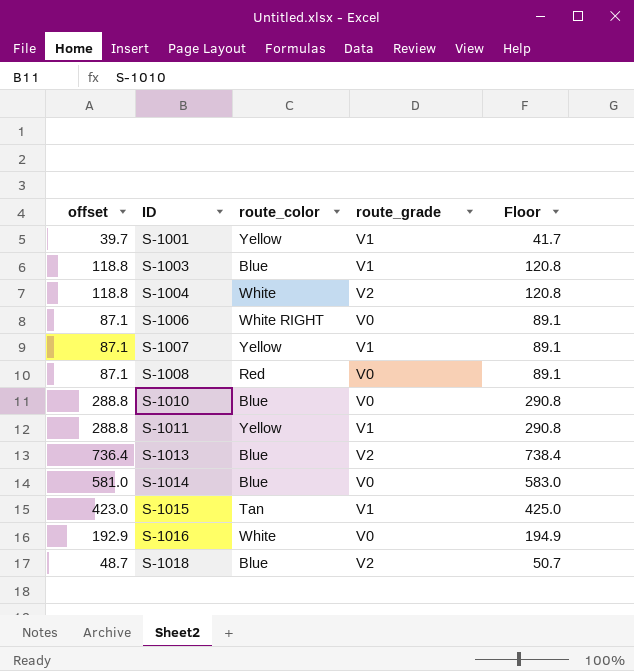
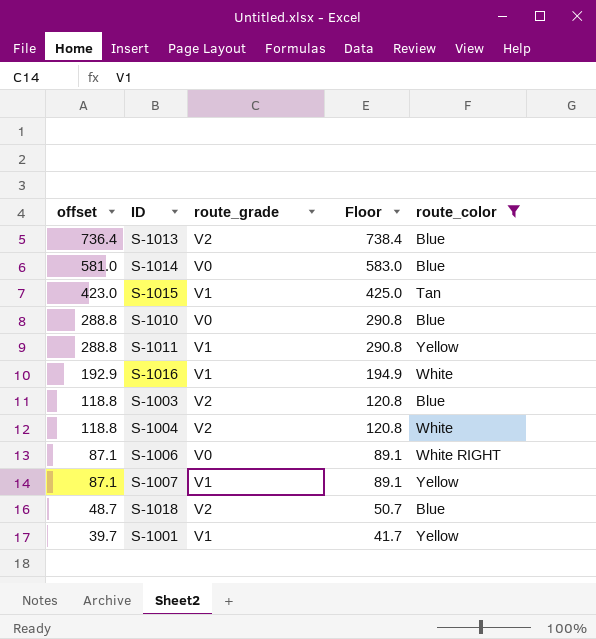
filter: none -> route_color != Red
row order: ID ascending -> offset descending
column route_color | position: 3 -> 5
S-1016 | route_grade: V0 -> V1
S-1003 | route_grade: V1 -> V2

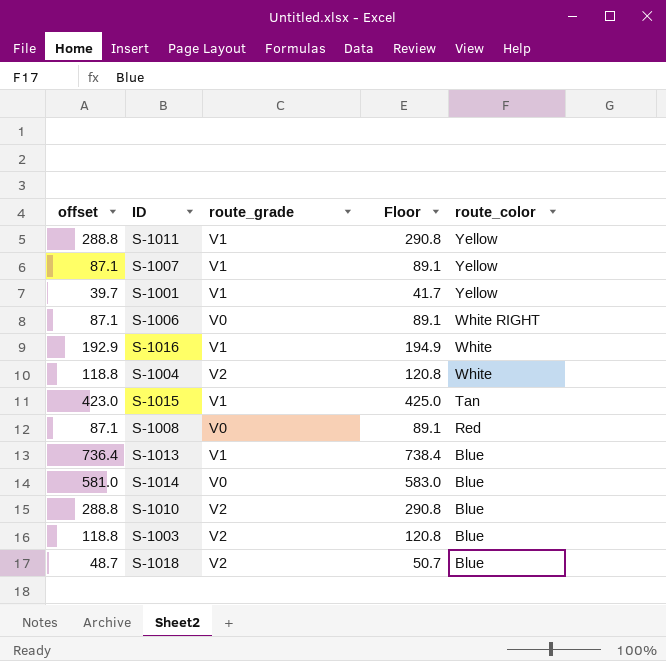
filter: route_color != Red -> none
row order: offset descending -> route_color descending
S-1013 | route_grade: V2 -> V1
S-1010 | route_grade: V0 -> V2

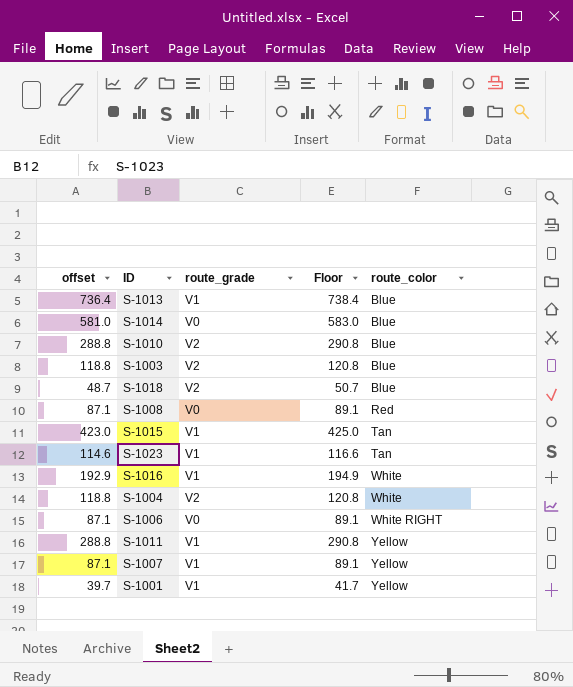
row order: route_color descending -> route_color ascending
row S-1023: none -> 114.6 | V1 | 116.6 | Tan

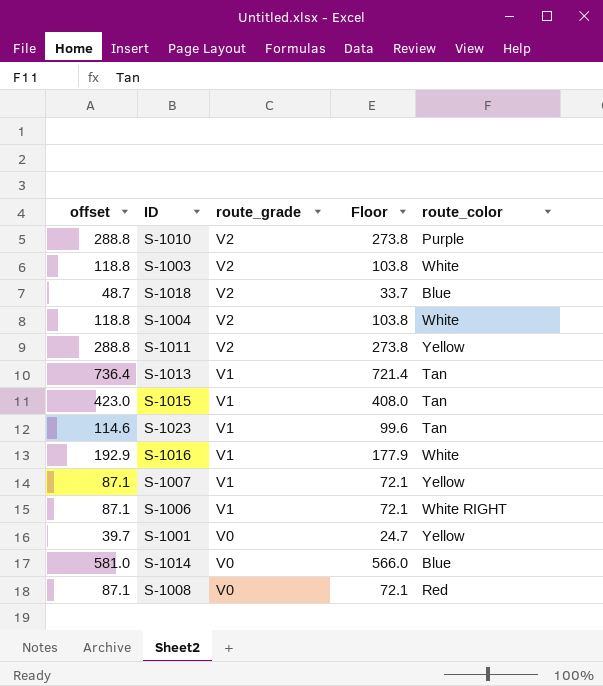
row order: route_color ascending -> route_grade descending
column Floor | formula: [offset] + 2 -> [offset] - 15
S-1010 | route_color: Blue -> Purple
S-1003 | route_color: Blue -> White
S-1011 | route_grade: V1 -> V2
S-1013 | route_color: Blue -> Tan
S-1006 | route_grade: V0 -> V1
S-1001 | route_grade: V1 -> V0

